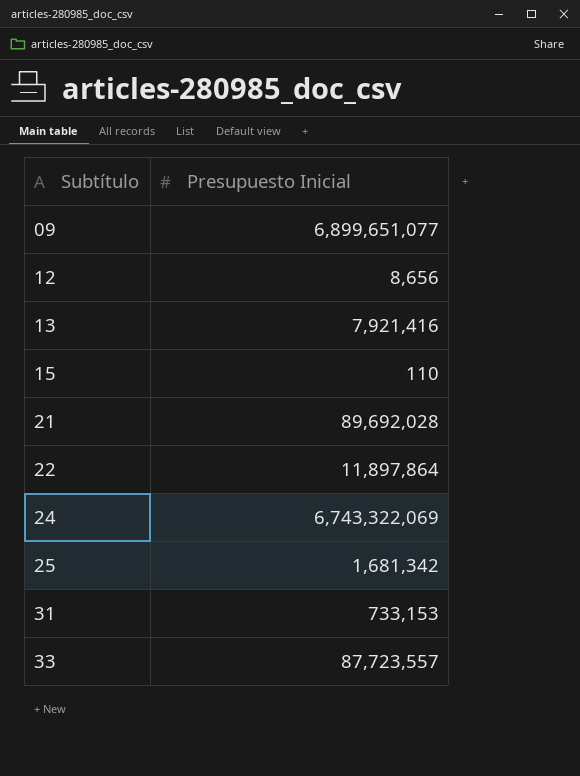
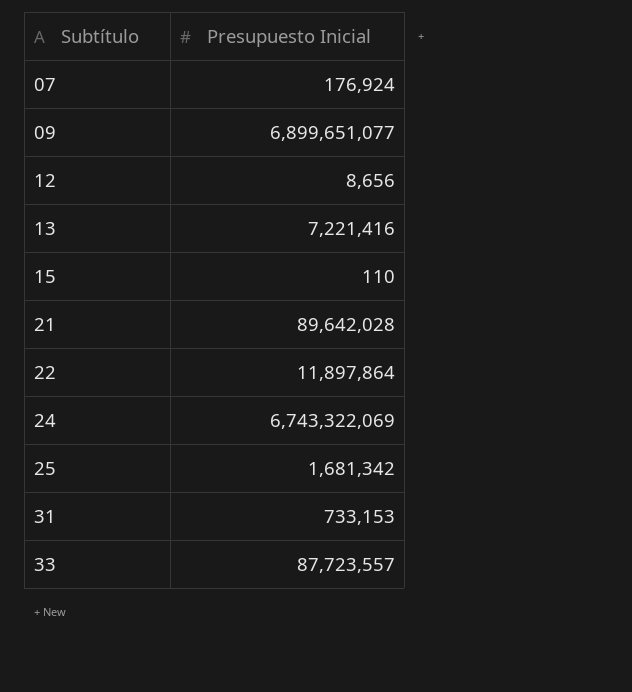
row 07: none -> 176,924
13 | Presupuesto Inicial: 7,921,416 -> 7,221,416
21 | Presupuesto Inicial: 89,692,028 -> 89,642,028

